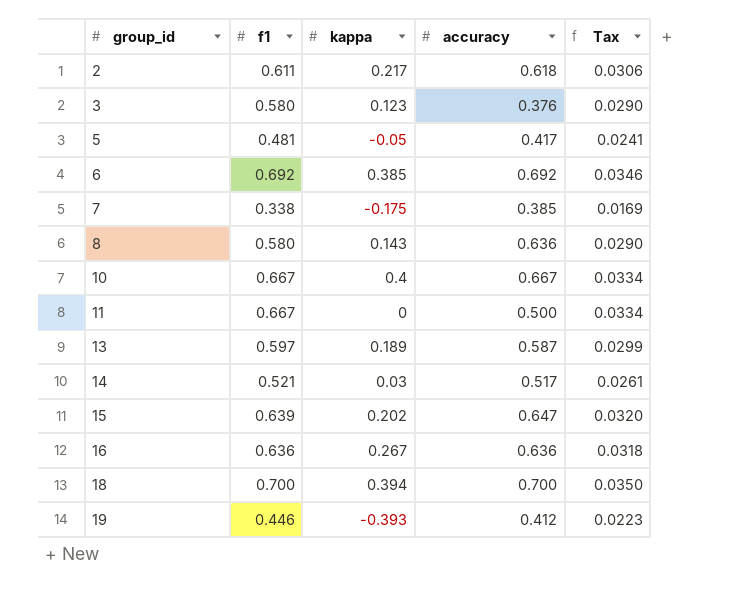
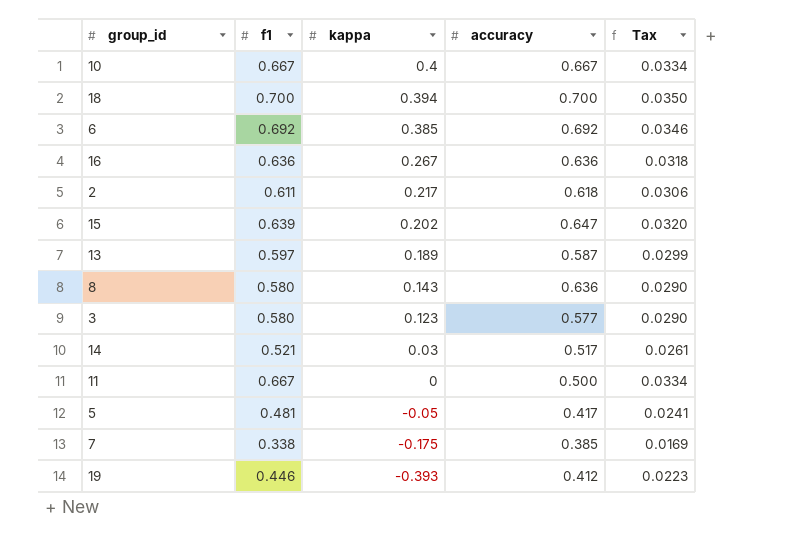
row order: group_id ascending -> kappa descending
3 | accuracy: 0.376 -> 0.577

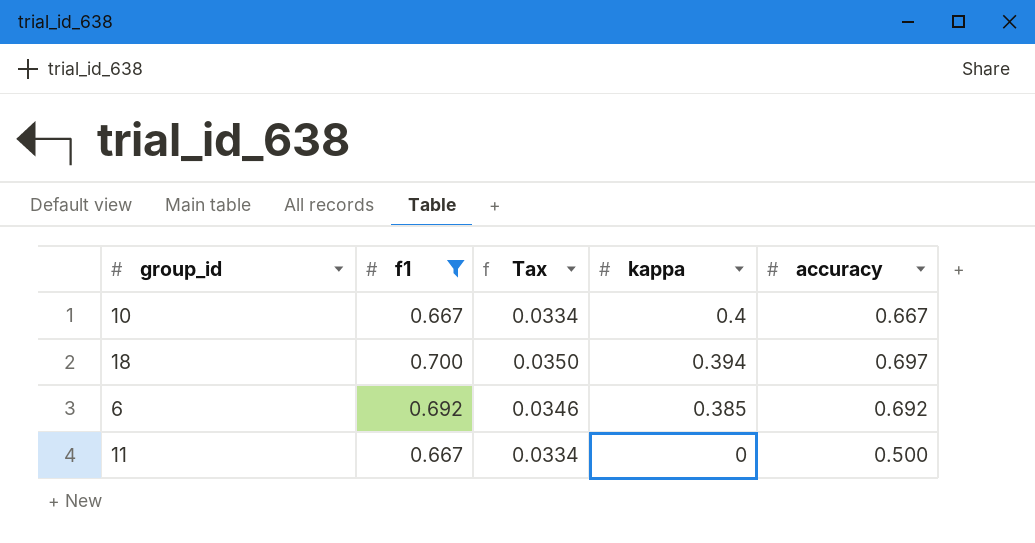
filter: none -> f1 >= 0.667
column Tax | position: 5 -> 3
18 | accuracy: 0.700 -> 0.697

